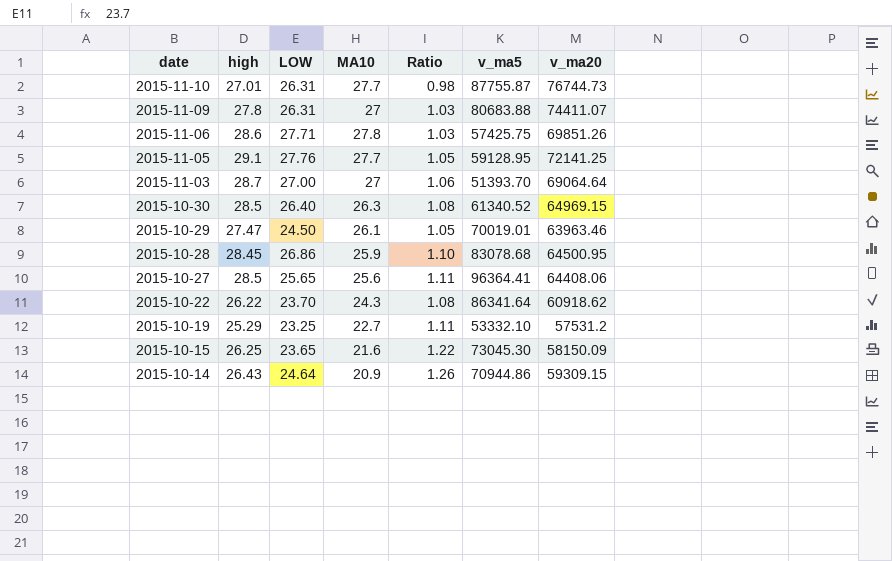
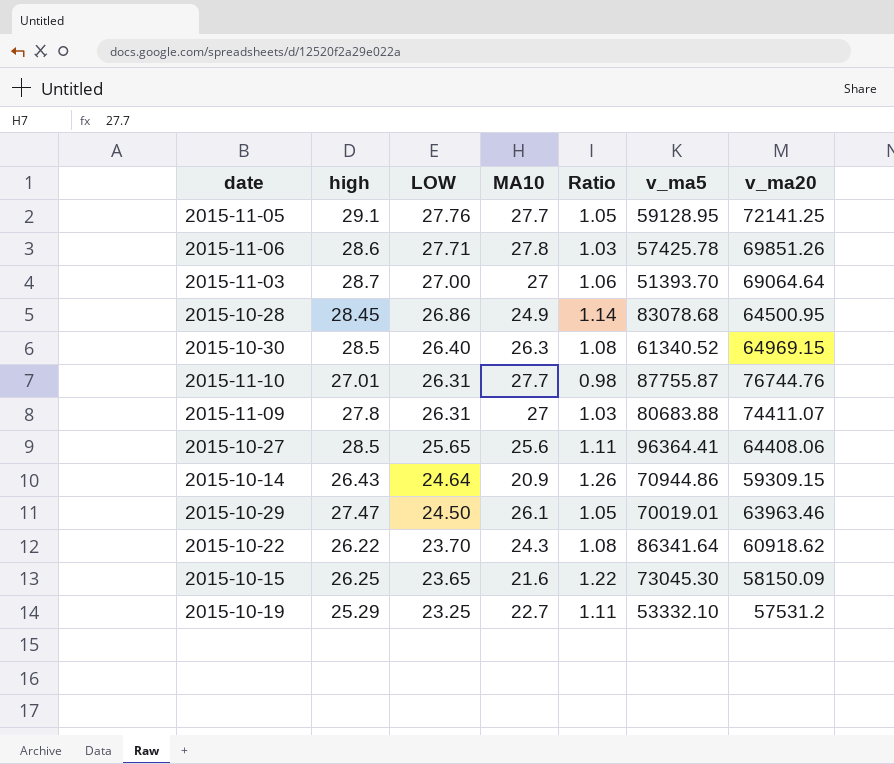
row order: date descending -> LOW descending
2015-11-06 | v_ma5: 57425.75 -> 57425.78
2015-10-28 | MA10: 25.9 -> 24.9
2015-10-28 | Ratio: 1.10 -> 1.14
2015-11-10 | v_ma20: 76744.73 -> 76744.76

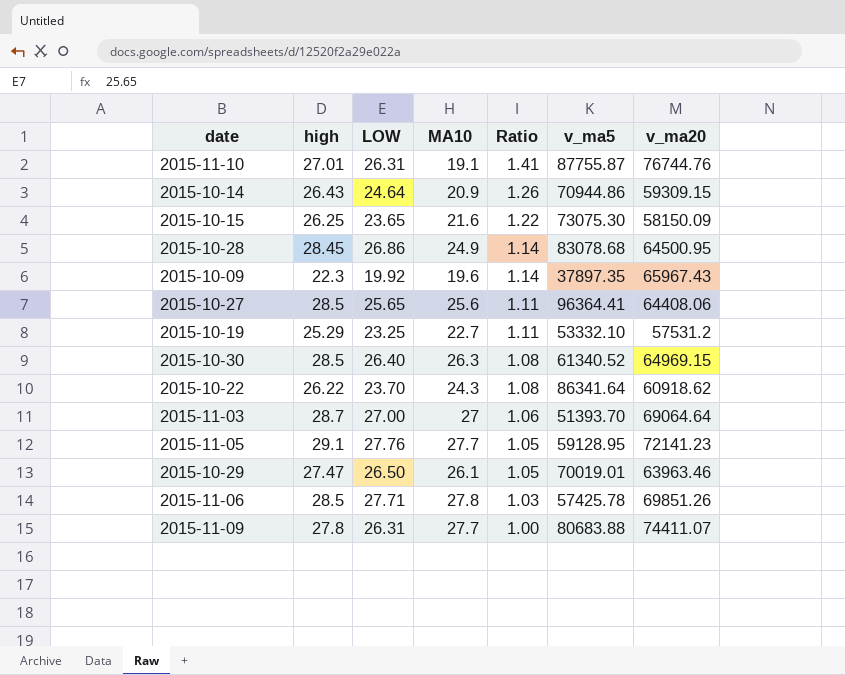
row order: LOW descending -> Ratio descending
2015-11-10 | MA10: 27.7 -> 19.1
2015-11-10 | Ratio: 0.98 -> 1.41
2015-10-15 | v_ma5: 73045.30 -> 73075.30
row 2015-10-09: none -> 22.3 | 19.92 | 19.6 | 1.14 | 37897.35 | 65967.43
2015-11-05 | v_ma20: 72141.25 -> 72141.23
2015-10-29 | LOW: 24.50 -> 26.50
2015-11-06 | high: 28.6 -> 28.5
2015-11-09 | MA10: 27 -> 27.7
2015-11-09 | Ratio: 1.03 -> 1.00

